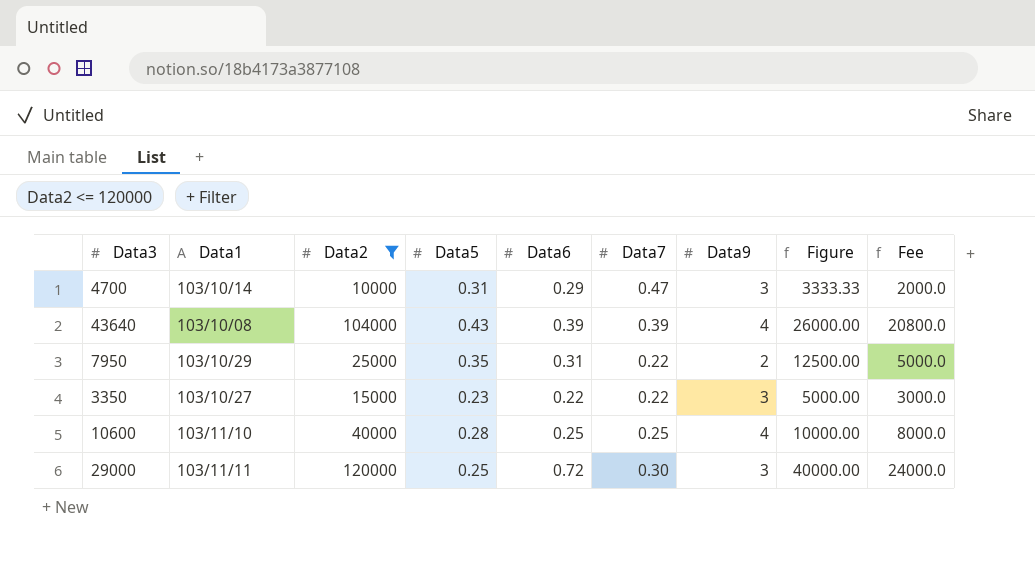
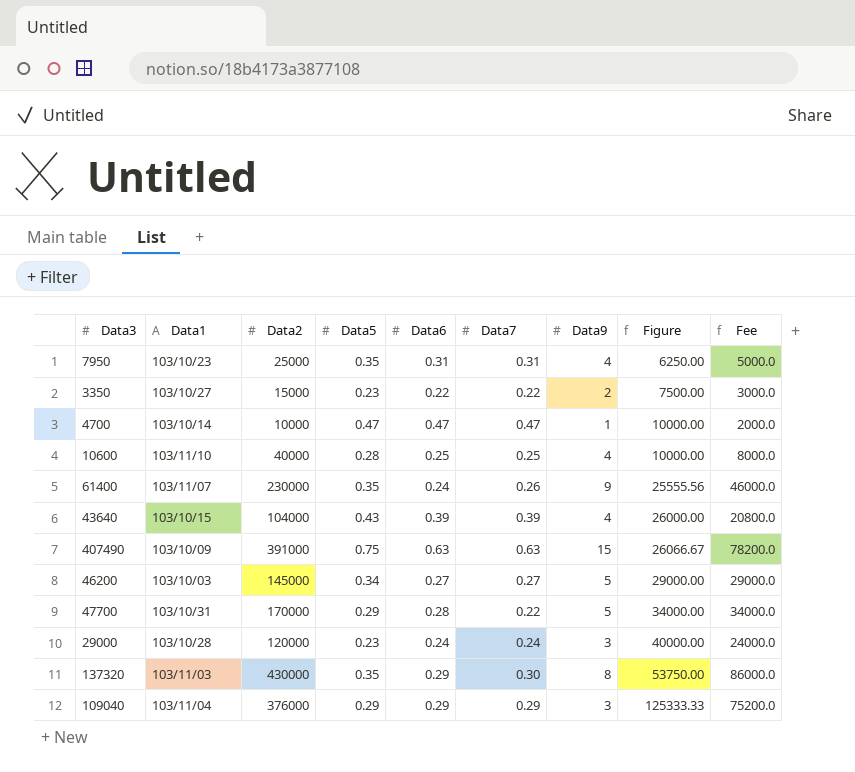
filter: Data2 <= 120000 -> none
row order: none -> Figure ascending
7950 | Data1: 103/10/29 -> 103/10/23
7950 | Data7: 0.22 -> 0.31
7950 | Data9: 2 -> 4
7950 | Figure: 12500.00 -> 6250.00
3350 | Data9: 3 -> 2
3350 | Figure: 5000.00 -> 7500.00
4700 | Data5: 0.31 -> 0.47
4700 | Data6: 0.29 -> 0.47
4700 | Data9: 3 -> 1
4700 | Figure: 3333.33 -> 10000.00
43640 | Data1: 103/10/08 -> 103/10/15
29000 | Data1: 103/11/11 -> 103/10/28
29000 | Data5: 0.25 -> 0.23
29000 | Data6: 0.72 -> 0.24
29000 | Data7: 0.30 -> 0.24

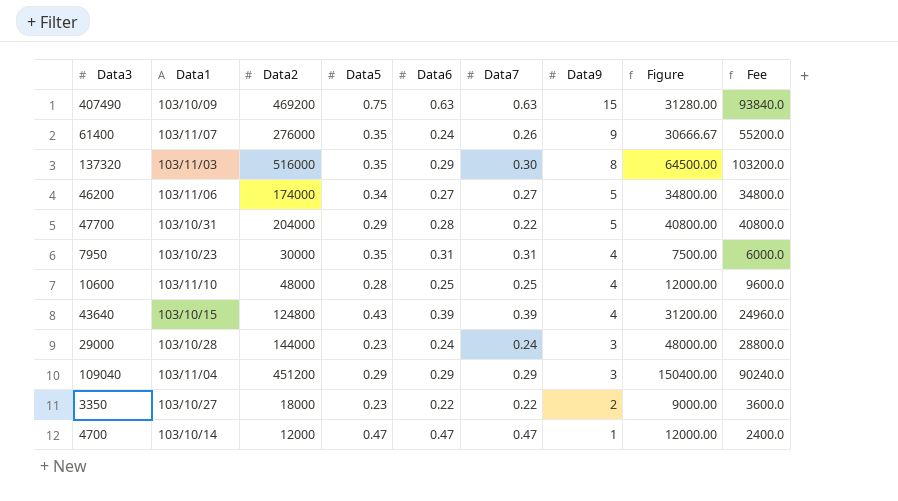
row order: Figure ascending -> Data9 descending
407490 | Data2: 391000 -> 469200
407490 | Figure: 26066.67 -> 31280.00
407490 | Fee: 78200.0 -> 93840.0
61400 | Data2: 230000 -> 276000
61400 | Figure: 25555.56 -> 30666.67
61400 | Fee: 46000.0 -> 55200.0
137320 | Data2: 430000 -> 516000
137320 | Figure: 53750.00 -> 64500.00
137320 | Fee: 86000.0 -> 103200.0
46200 | Data1: 103/10/03 -> 103/11/06
46200 | Data2: 145000 -> 174000
46200 | Figure: 29000.00 -> 34800.00
46200 | Fee: 29000.0 -> 34800.0
47700 | Data2: 170000 -> 204000
47700 | Figure: 34000.00 -> 40800.00
47700 | Fee: 34000.0 -> 40800.0
7950 | Data2: 25000 -> 30000
7950 | Figure: 6250.00 -> 7500.00
7950 | Fee: 5000.0 -> 6000.0
10600 | Data2: 40000 -> 48000
10600 | Figure: 10000.00 -> 12000.00
10600 | Fee: 8000.0 -> 9600.0
43640 | Data2: 104000 -> 124800
43640 | Figure: 26000.00 -> 31200.00
43640 | Fee: 20800.0 -> 24960.0
29000 | Data2: 120000 -> 144000
29000 | Figure: 40000.00 -> 48000.00
29000 | Fee: 24000.0 -> 28800.0
109040 | Data2: 376000 -> 451200
109040 | Figure: 125333.33 -> 150400.00
109040 | Fee: 75200.0 -> 90240.0
3350 | Data2: 15000 -> 18000
3350 | Figure: 7500.00 -> 9000.00
3350 | Fee: 3000.0 -> 3600.0
4700 | Data2: 10000 -> 12000
4700 | Figure: 10000.00 -> 12000.00
4700 | Fee: 2000.0 -> 2400.0

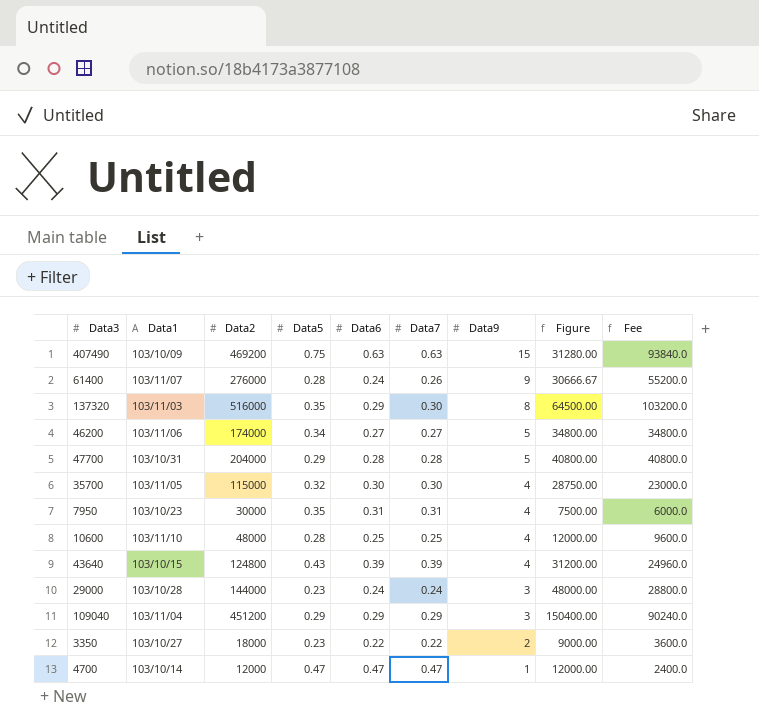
61400 | Data5: 0.35 -> 0.28
47700 | Data7: 0.22 -> 0.28
row 35700: none -> 103/11/05 | 115000 | 0.32 | 0.30 | 0.30 | 4 | 28750.00 | 23000.0

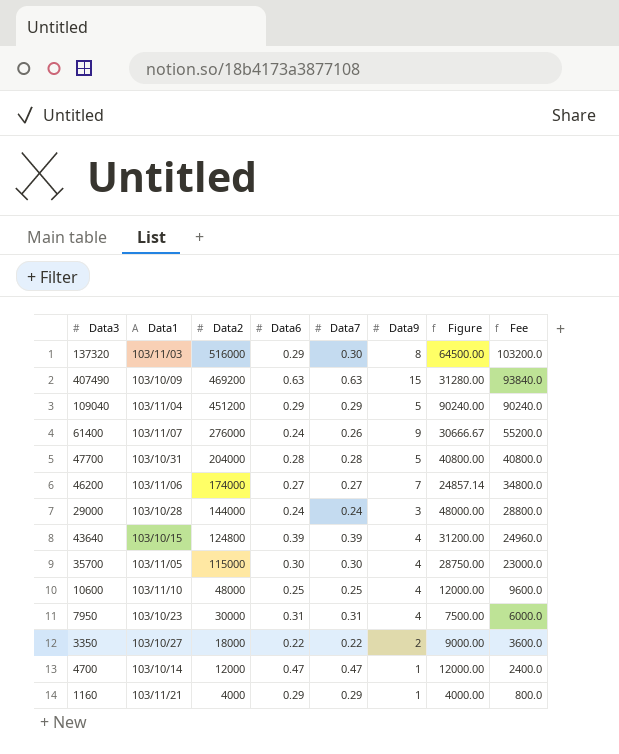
row order: Data9 descending -> Data2 descending
column Data5 | position: 4 -> none
109040 | Data9: 3 -> 5
109040 | Figure: 150400.00 -> 90240.00
46200 | Data9: 5 -> 7
46200 | Figure: 34800.00 -> 24857.14
row 1160: none -> 103/11/21 | 4000 | 0.29 | 0.29 | 1 | 4000.00 | 800.0

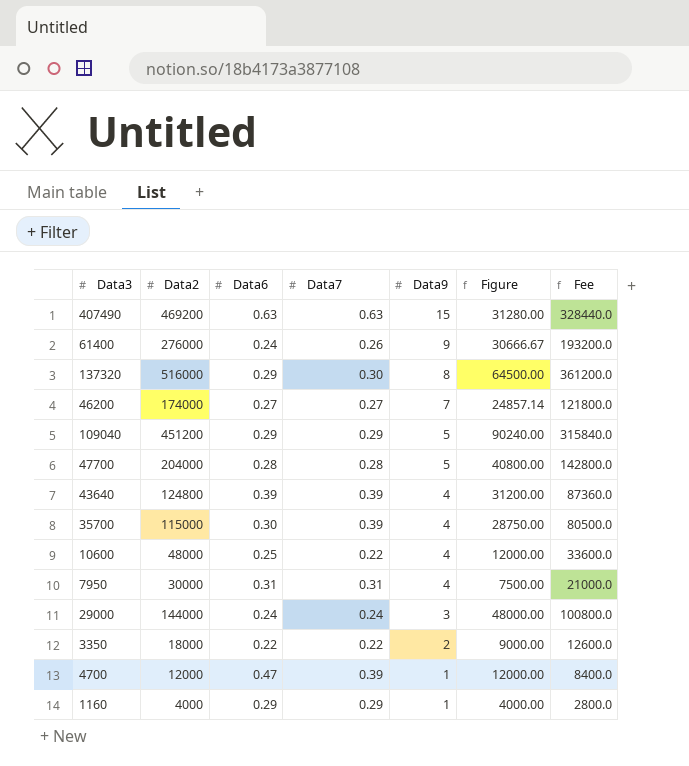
row order: Data2 descending -> Data9 descending
column Data1 | position: 2 -> none
column Fee | formula: [Data2] * 0.2 -> [Data2] * 0.7
35700 | Data7: 0.30 -> 0.39
10600 | Data7: 0.25 -> 0.22
4700 | Data7: 0.47 -> 0.39

